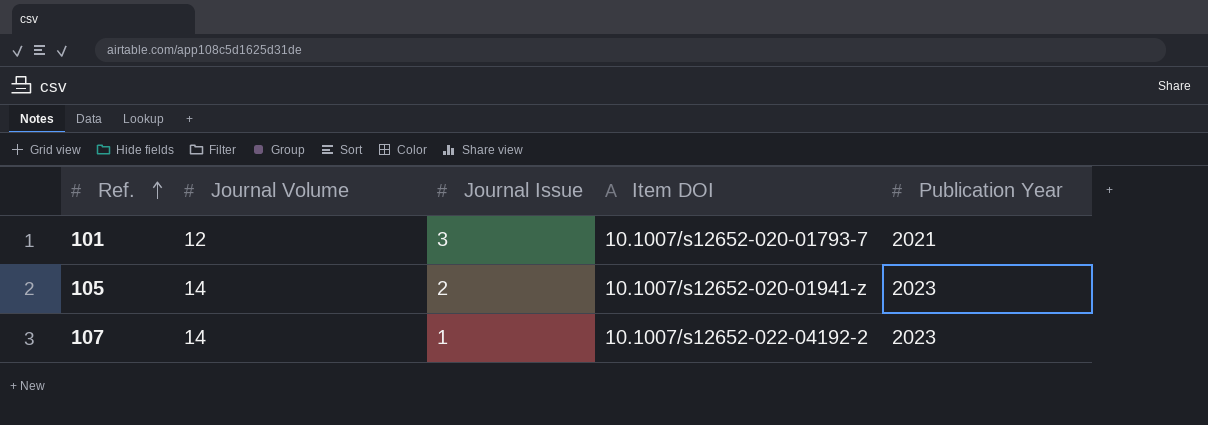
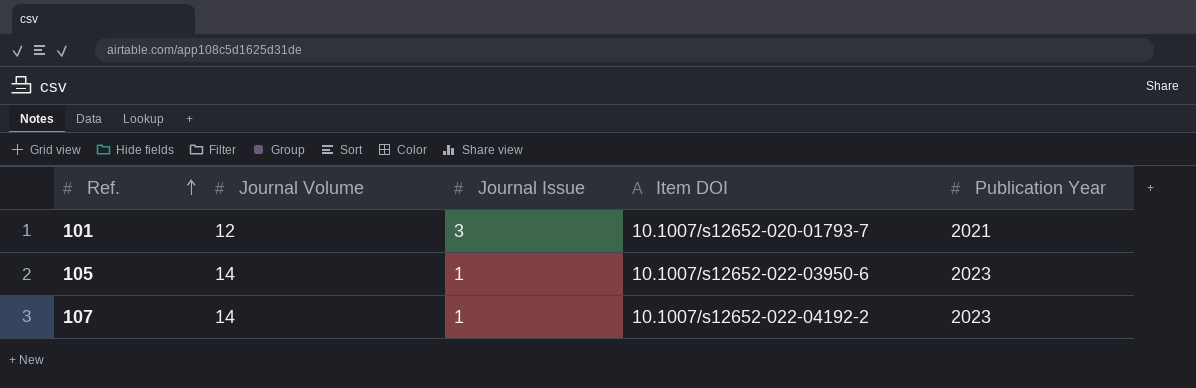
105 | Journal Issue: 2 -> 1
105 | Item DOI: 10.1007/s12652-020-01941-z -> 10.1007/s12652-022-03950-6

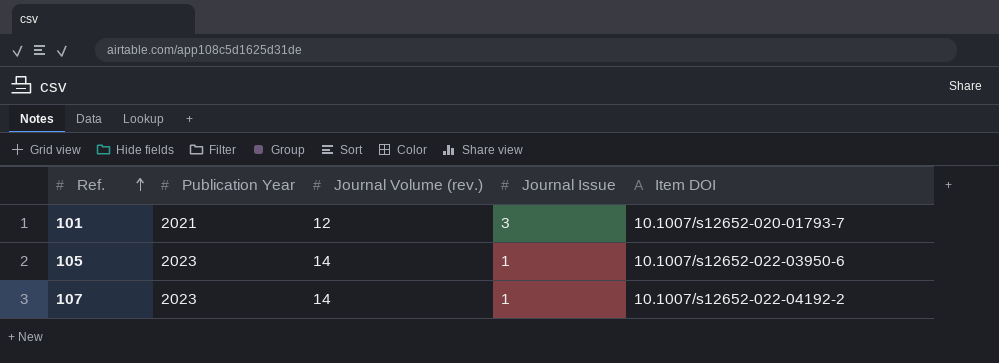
column Publication Year | position: 5 -> 2
column name: Journal Volume -> Journal Volume (rev.)

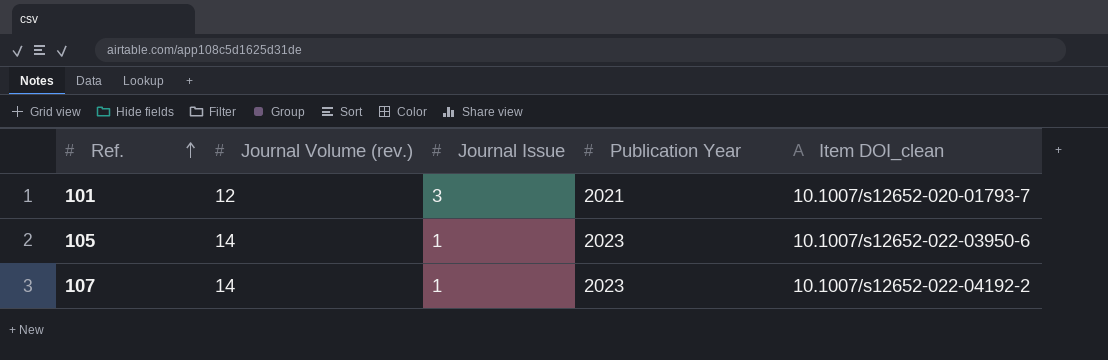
column Publication Year | position: 2 -> 4
column name: Item DOI -> Item DOI_clean

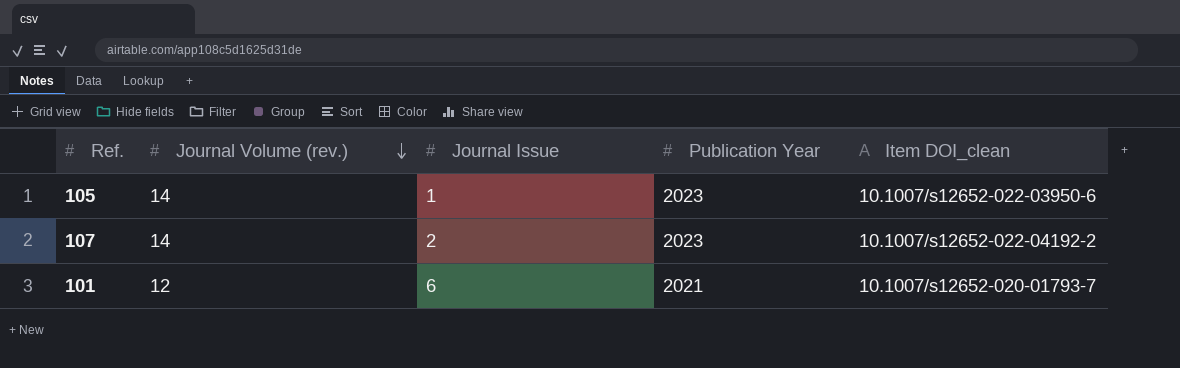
row order: Ref. ascending -> Journal Volume (rev.) descending
107 | Journal Issue: 1 -> 2
101 | Journal Issue: 3 -> 6

